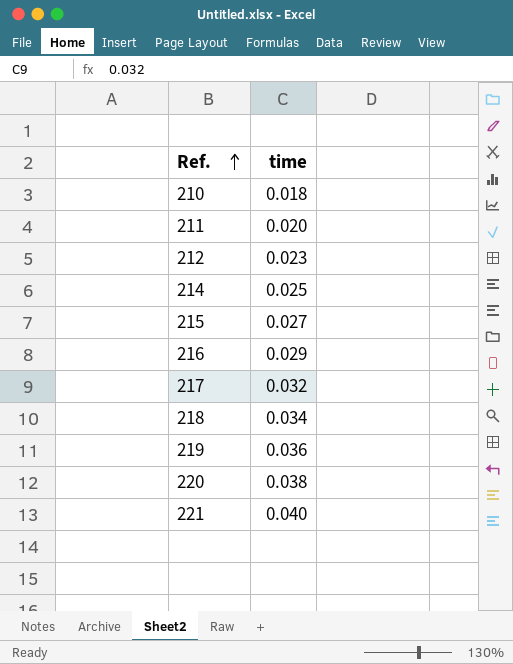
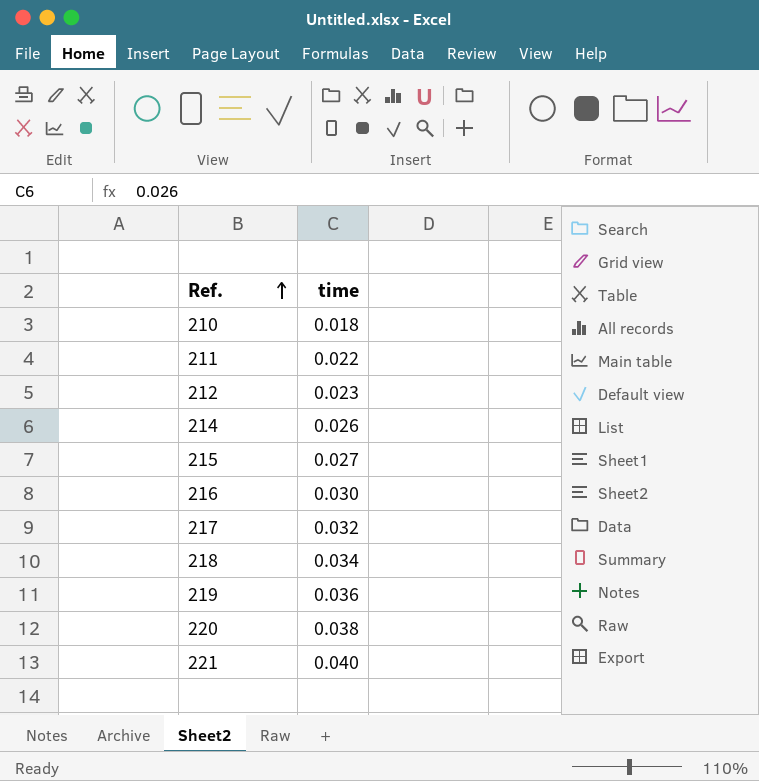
211 | time: 0.020 -> 0.022
214 | time: 0.025 -> 0.026
216 | time: 0.029 -> 0.030

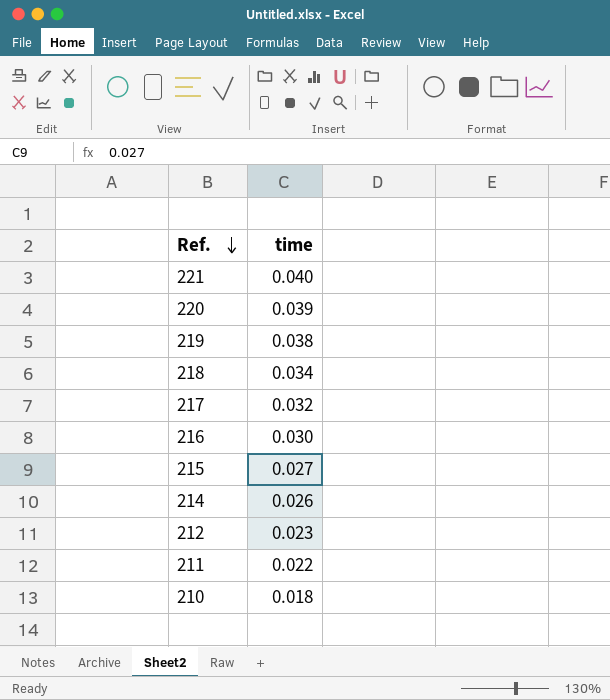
row order: Ref. ascending -> Ref. descending
220 | time: 0.038 -> 0.039
219 | time: 0.036 -> 0.038

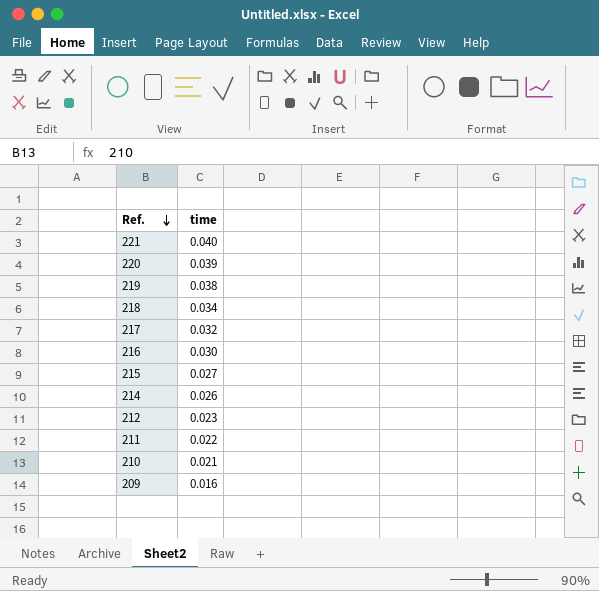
210 | time: 0.018 -> 0.021
row 209: none -> 0.016

